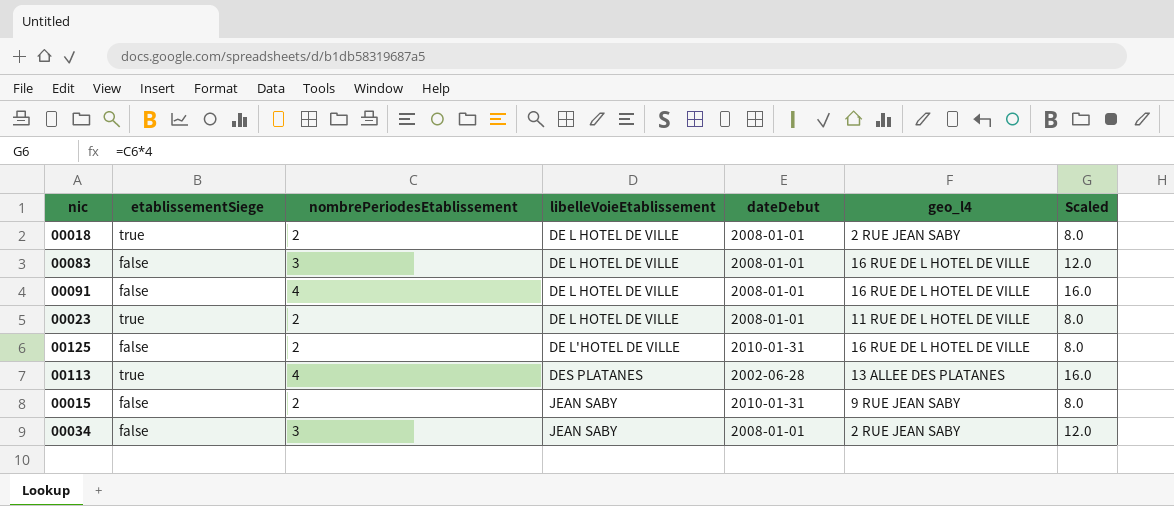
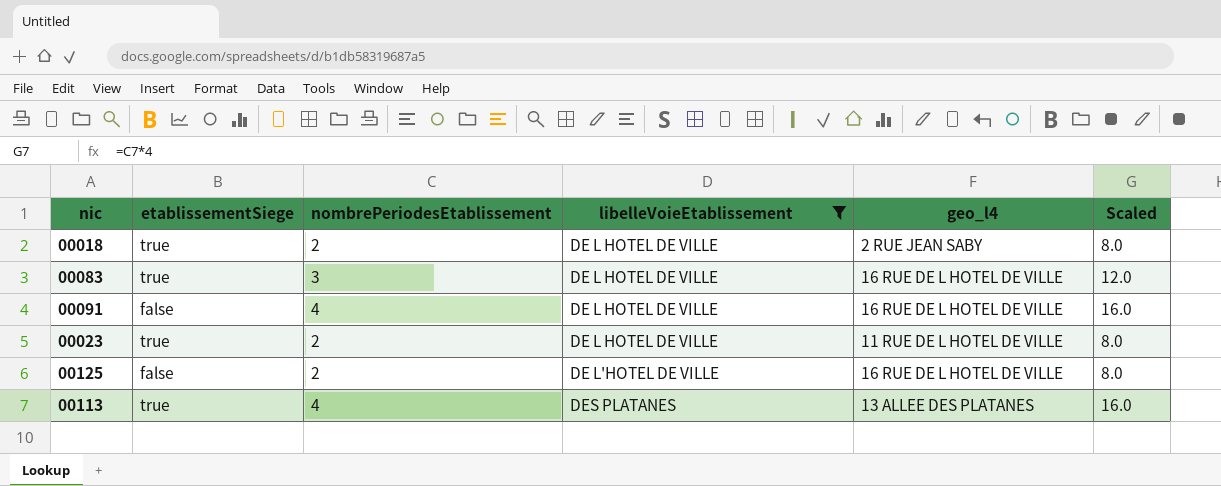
filter: none -> libelleVoieEtablissement != JEAN SABY
column dateDebut | position: 5 -> none
00083 | etablissementSiege: false -> true

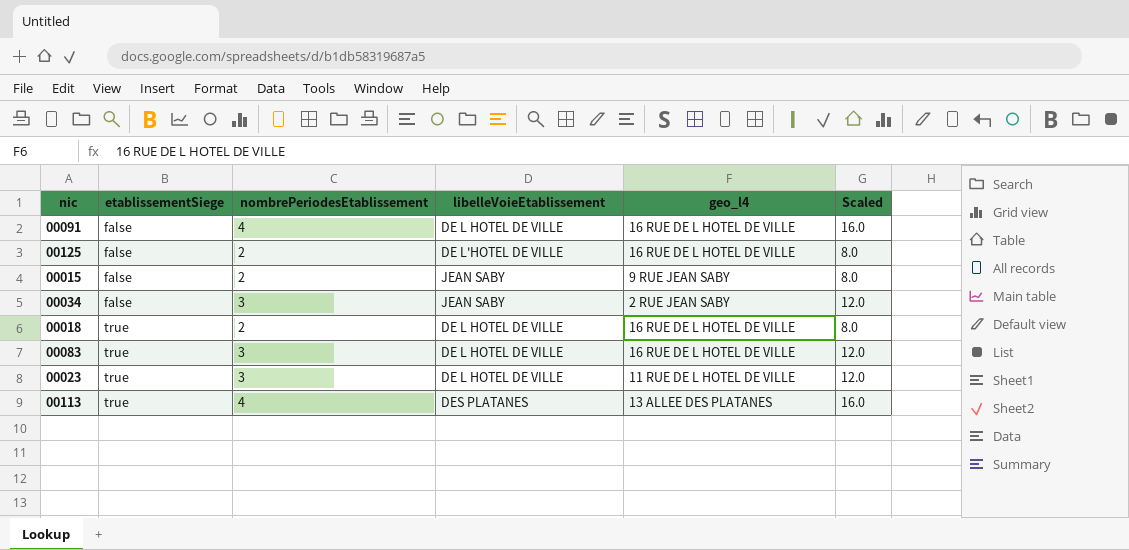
filter: libelleVoieEtablissement != JEAN SABY -> none
row order: libelleVoieEtablissement ascending -> etablissementSiege ascending
00018 | geo_l4: 2 RUE JEAN SABY -> 16 RUE DE L HOTEL DE VILLE
00023 | nombrePeriodesEtablissement: 2 -> 3
00023 | Scaled: 8.0 -> 12.0

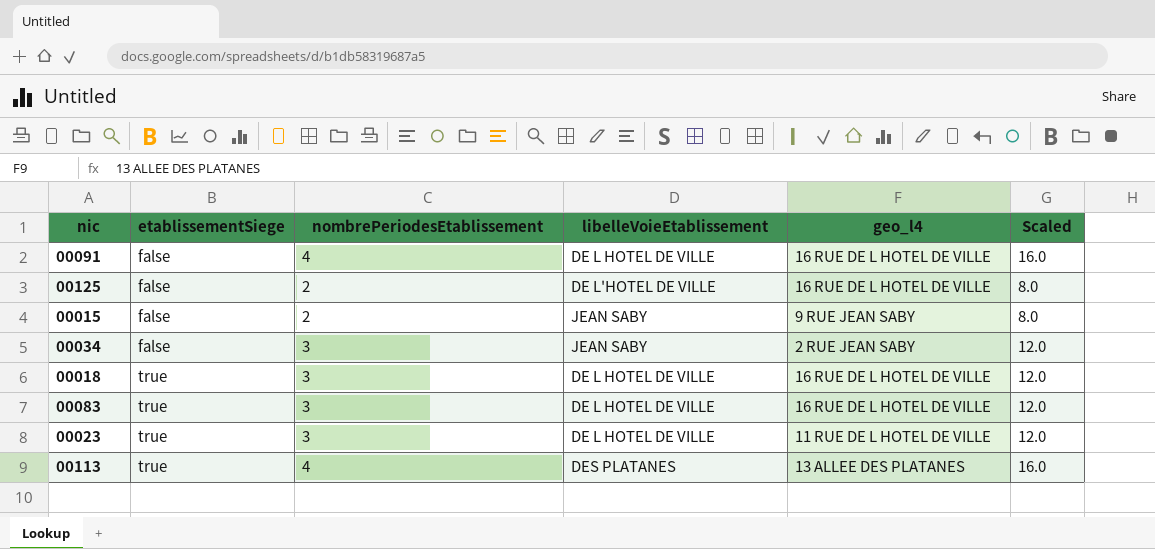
00018 | nombrePeriodesEtablissement: 2 -> 3
00018 | Scaled: 8.0 -> 12.0

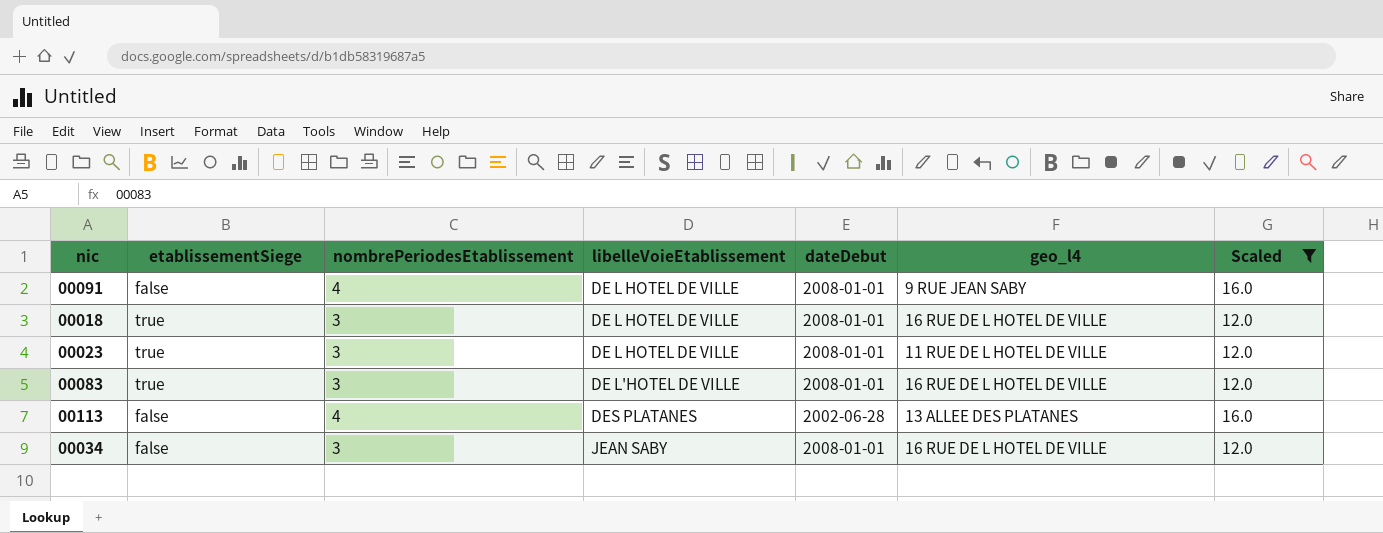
filter: none -> Scaled != 8.0
row order: etablissementSiege ascending -> libelleVoieEtablissement ascending
column dateDebut | position: none -> 5
00091 | geo_l4: 16 RUE DE L HOTEL DE VILLE -> 9 RUE JEAN SABY
00083 | libelleVoieEtablissement: DE L HOTEL DE VILLE -> DE L'HOTEL DE VILLE
00113 | etablissementSiege: true -> false
00034 | geo_l4: 2 RUE JEAN SABY -> 16 RUE DE L HOTEL DE VILLE

